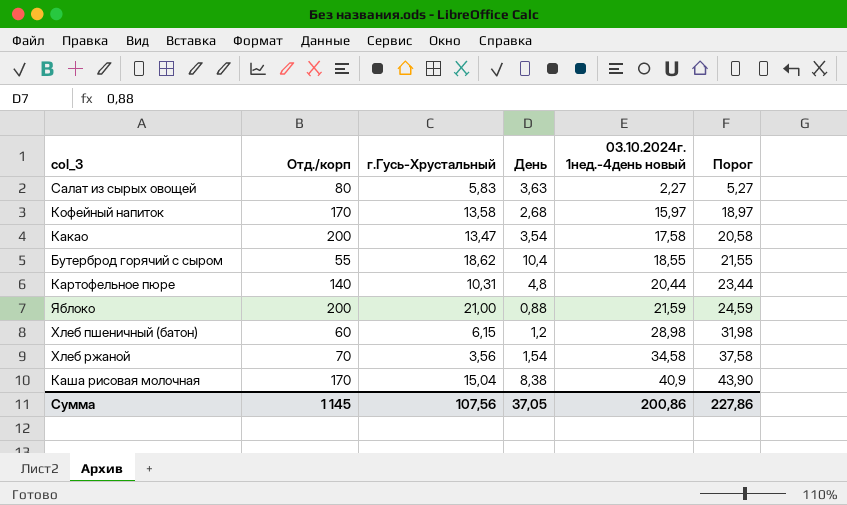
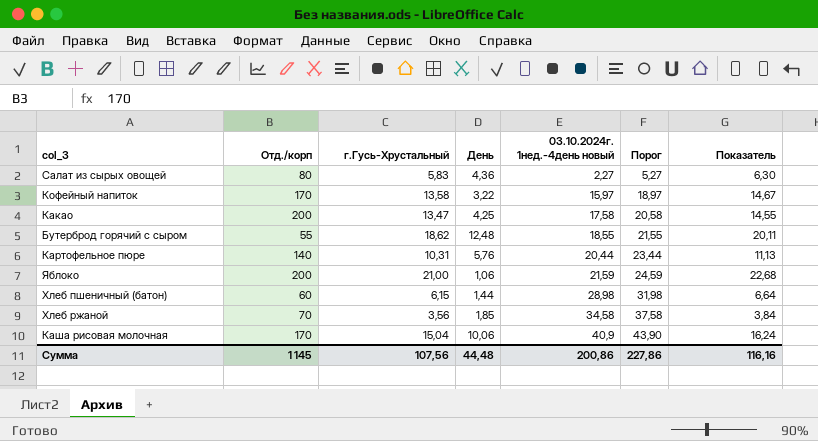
column Показатель | formula: none -> [г.Гусь-Хрустальный] * 1,08
Салат из сырых овощей | День: 3,63 -> 4,36
Кофейный напиток | День: 2,68 -> 3,22
Какао | День: 3,54 -> 4,25
Бутерброд горячий с сыром | День: 10,4 -> 12,48
Картофельное пюре | День: 4,8 -> 5,76
Яблоко | День: 0,88 -> 1,06
Хлеб пшеничный (батон) | День: 1,2 -> 1,44
Хлеб ржаной | День: 1,54 -> 1,85
Каша рисовая молочная | День: 8,38 -> 10,06
Сумма | День: 37,05 -> 44,48

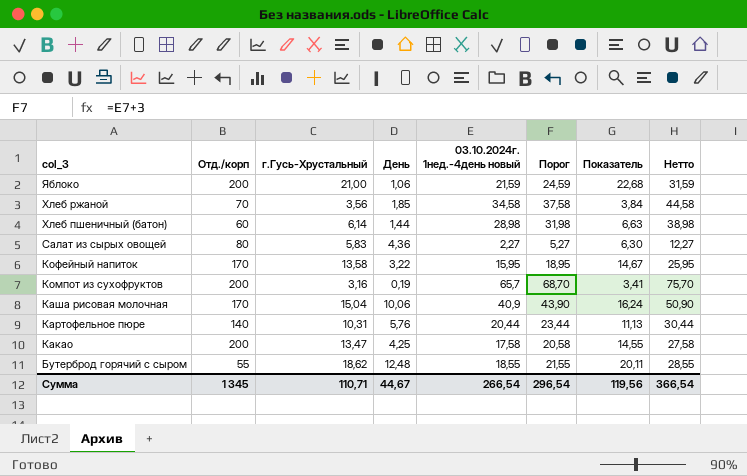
row order: 03.10.2024г. 1нед.-4день новый ascending -> col_3 descending
column Нетто | formula: none -> [03.10.2024г. 1нед.-4день новый] + 10
Хлеб пшеничный (батон) | г.Гусь-Хрустальный: 6,15 -> 6,14
Хлеб пшеничный (батон) | Показатель: 6,64 -> 6,63
Кофейный напиток | 03.10.2024г. 1нед.-4день новый: 15,97 -> 15,95
Кофейный напиток | Порог: 18,97 -> 18,95
row Компот из сухофруктов: none -> 200 | 3,16 | 0,19 | 65,7 | 68,70 | 3,41 | 75,70
Сумма | Отд./корп: 1 145 -> 1 345
Сумма | г.Гусь-Хрустальный: 107,56 -> 110,71
Сумма | День: 44,48 -> 44,67
Сумма | 03.10.2024г. 1нед.-4день новый: 200,86 -> 266,54
Сумма | Порог: 227,86 -> 296,54
Сумма | Показатель: 116,16 -> 119,56

